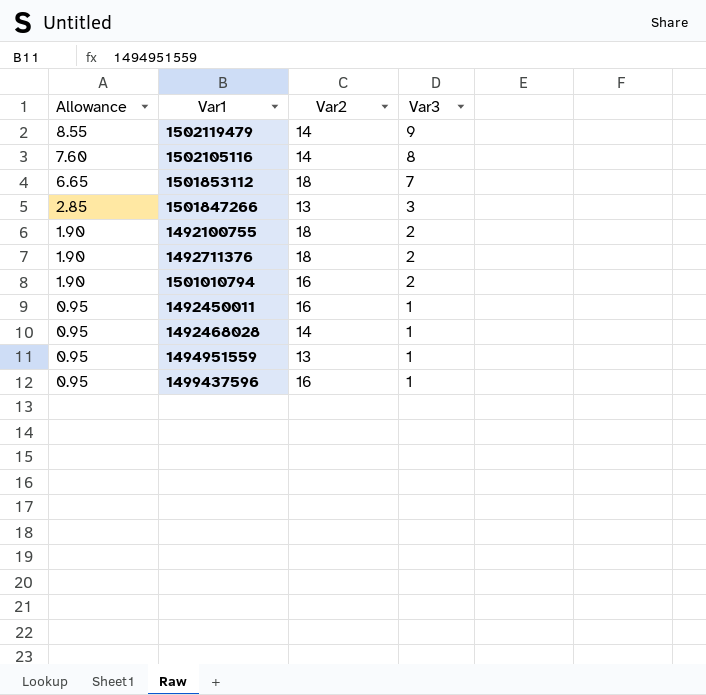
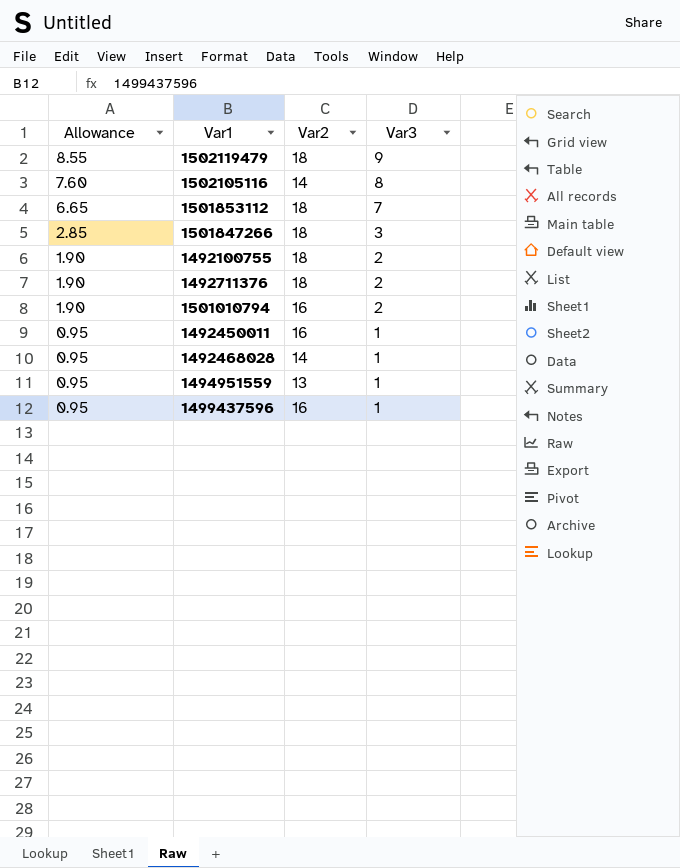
1502119479 | Var2: 14 -> 18
1501847266 | Var2: 13 -> 18

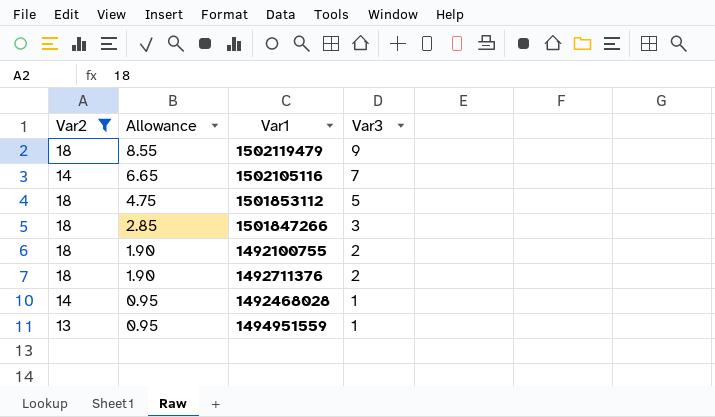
filter: none -> Var2 != 16
column Var2 | position: 3 -> 1
1502105116 | Allowance: 7.60 -> 6.65
1502105116 | Var3: 8 -> 7
1501853112 | Allowance: 6.65 -> 4.75
1501853112 | Var3: 7 -> 5

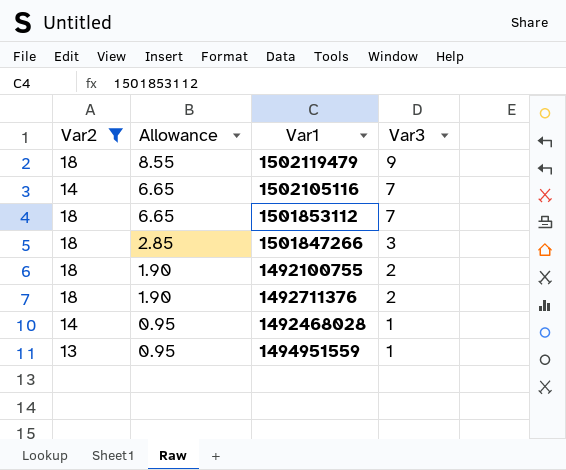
1501853112 | Allowance: 4.75 -> 6.65
1501853112 | Var3: 5 -> 7

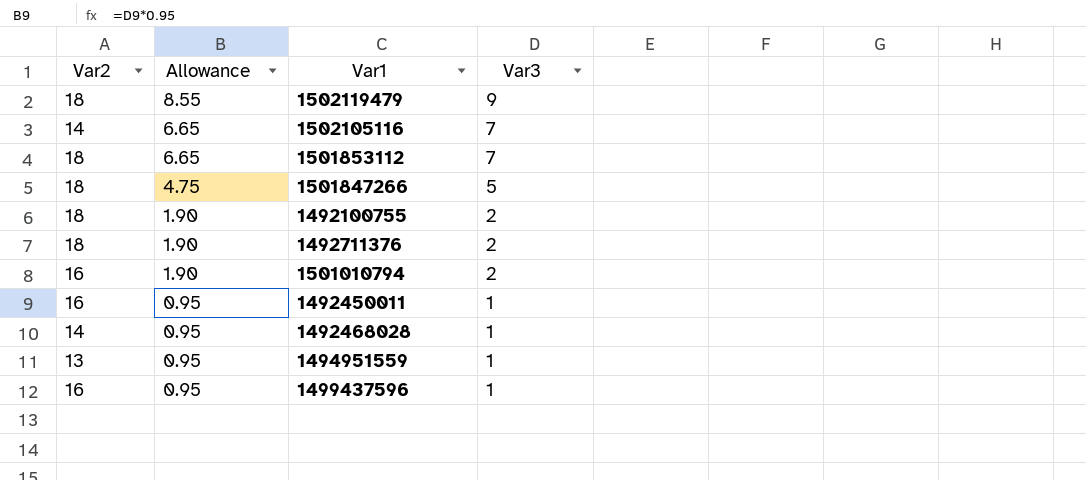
filter: Var2 != 16 -> none
1501847266 | Allowance: 2.85 -> 4.75
1501847266 | Var3: 3 -> 5

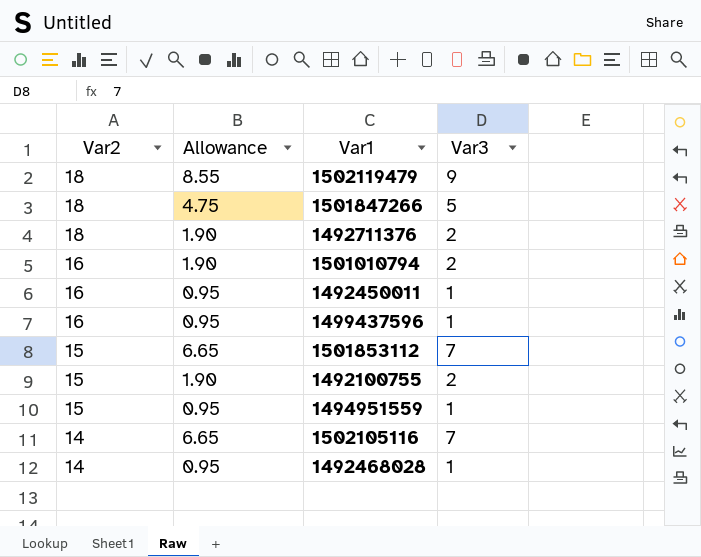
row order: Allowance descending -> Var2 descending
1501853112 | Var2: 18 -> 15
1492100755 | Var2: 18 -> 15
1494951559 | Var2: 13 -> 15

